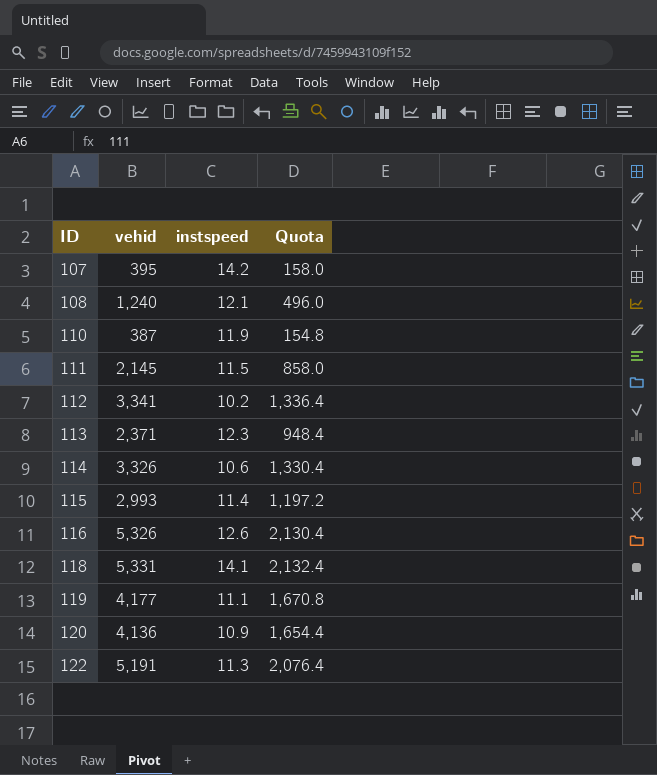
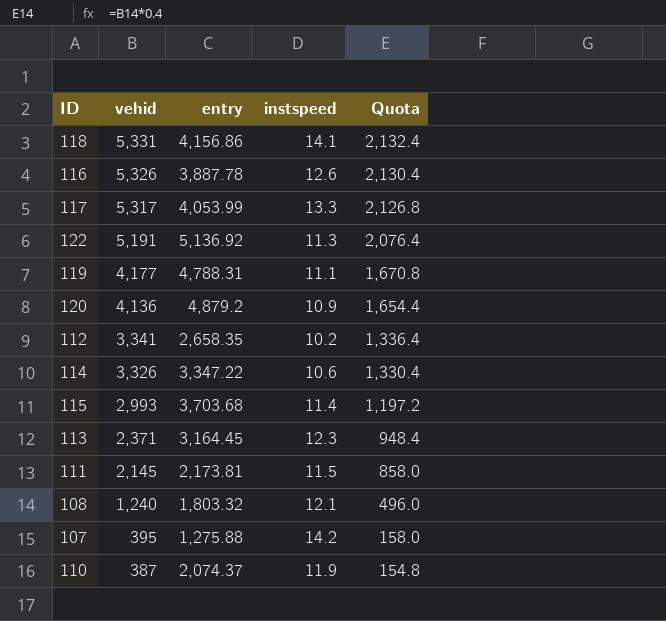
row order: ID ascending -> vehid descending
column entry | position: none -> 3
row 117: none -> 5,317 | 4,053.99 | 13.3 | 2,126.8

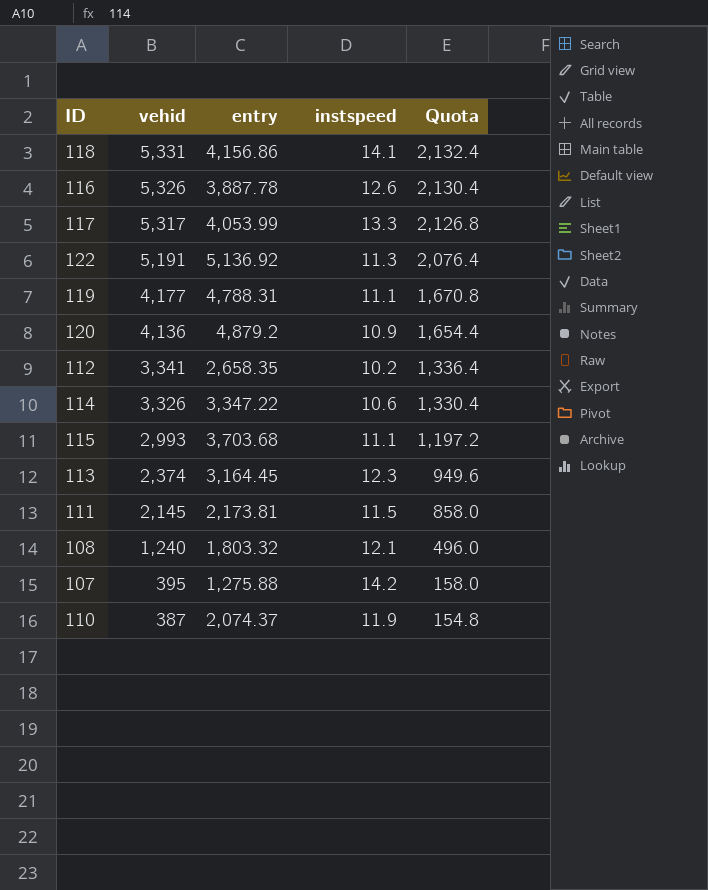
115 | instspeed: 11.4 -> 11.1
113 | vehid: 2,371 -> 2,374
113 | Quota: 948.4 -> 949.6

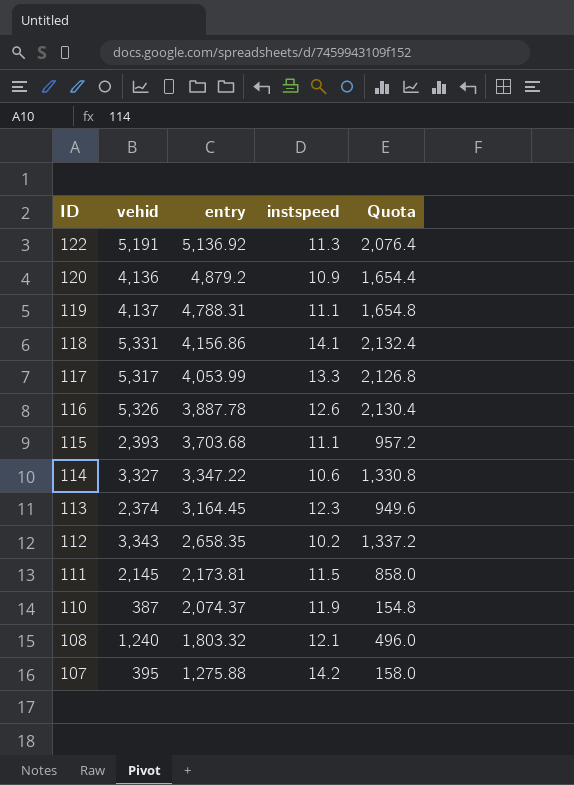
row order: vehid descending -> ID descending
119 | vehid: 4,177 -> 4,137
119 | Quota: 1,670.8 -> 1,654.8
115 | vehid: 2,993 -> 2,393
115 | Quota: 1,197.2 -> 957.2
114 | vehid: 3,326 -> 3,327
114 | Quota: 1,330.4 -> 1,330.8
112 | vehid: 3,341 -> 3,343
112 | Quota: 1,336.4 -> 1,337.2

